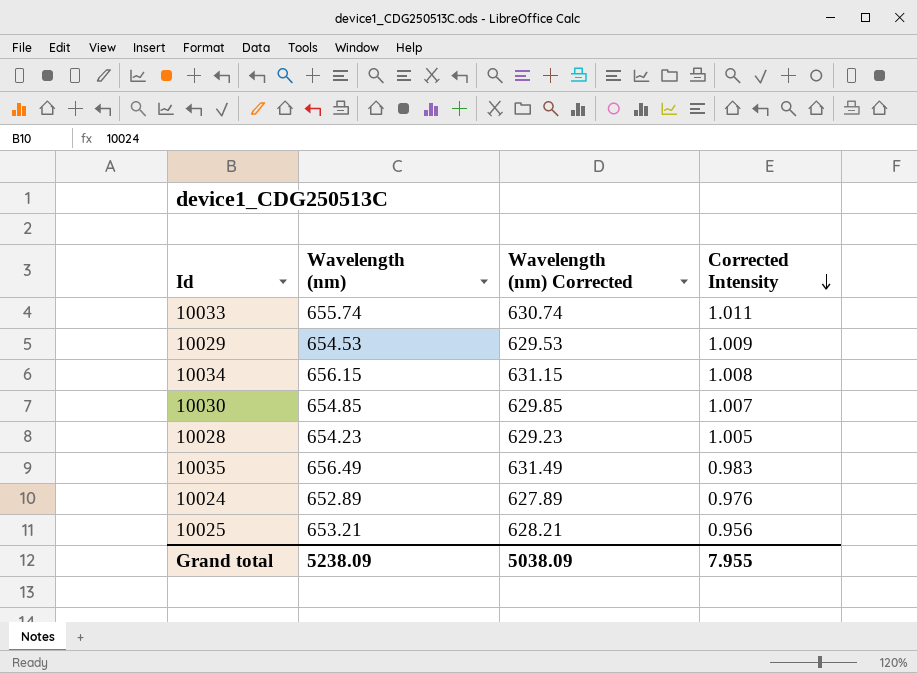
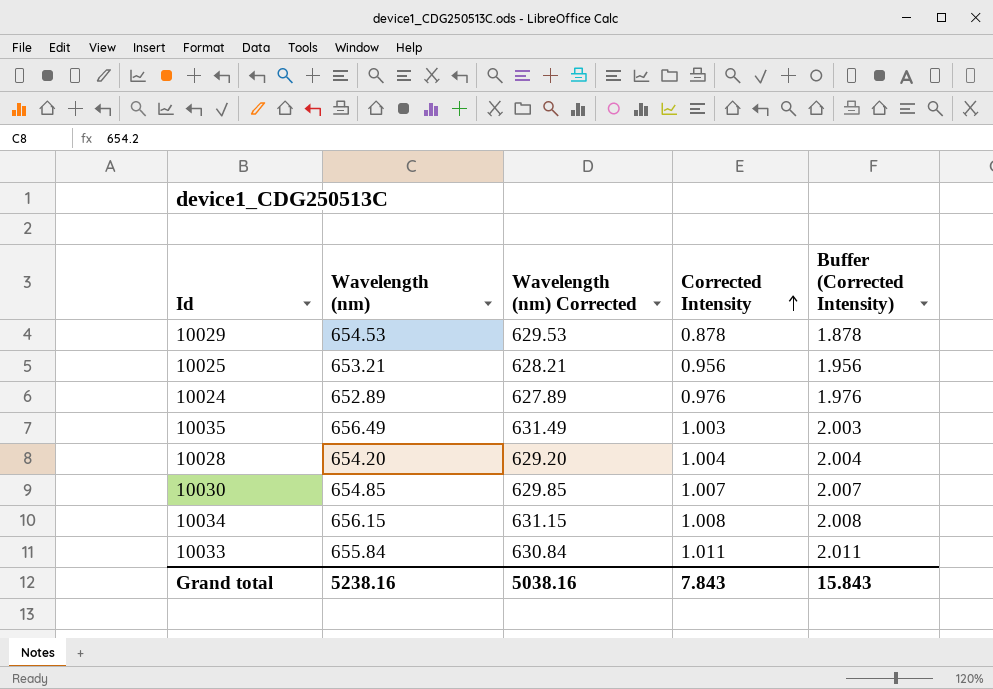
row order: Corrected Intensity descending -> Corrected Intensity ascending
column Buffer (Corrected Intensity) | formula: none -> [Corrected Intensity] + 1
10029 | Corrected Intensity: 1.009 -> 0.878
10035 | Corrected Intensity: 0.983 -> 1.003
10028 | Wavelength (nm): 654.23 -> 654.20
10028 | Wavelength (nm) Corrected: 629.23 -> 629.20
10028 | Corrected Intensity: 1.005 -> 1.004
10033 | Wavelength (nm): 655.74 -> 655.84
10033 | Wavelength (nm) Corrected: 630.74 -> 630.84
Grand total | Wavelength (nm): 5238.09 -> 5238.16
Grand total | Wavelength (nm) Corrected: 5038.09 -> 5038.16
Grand total | Corrected Intensity: 7.955 -> 7.843

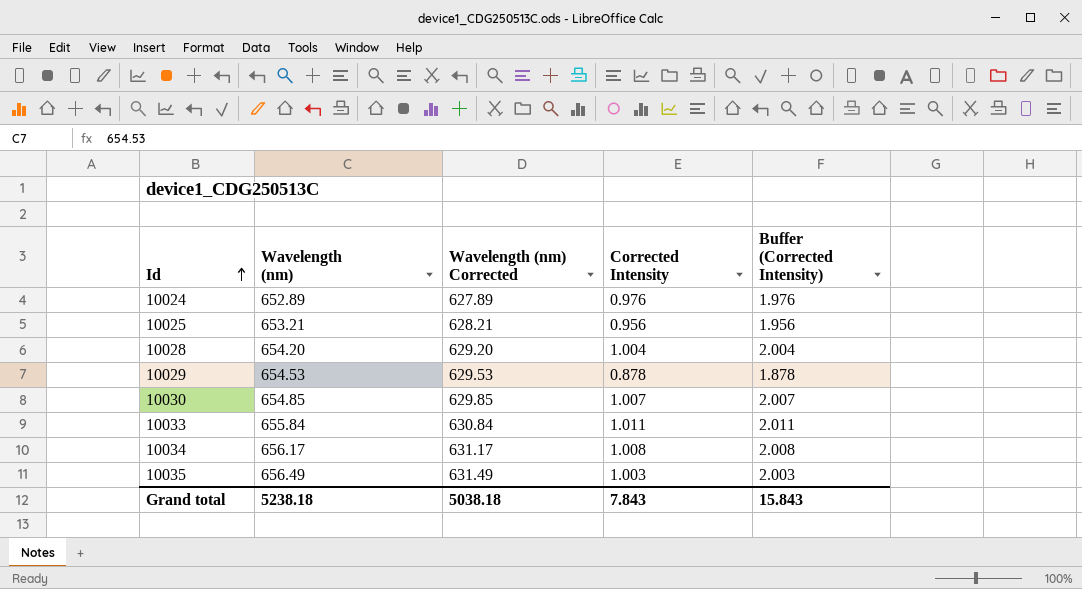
row order: Corrected Intensity ascending -> Id ascending
10034 | Wavelength (nm): 656.15 -> 656.17
10034 | Wavelength (nm) Corrected: 631.15 -> 631.17
Grand total | Wavelength (nm): 5238.16 -> 5238.18
Grand total | Wavelength (nm) Corrected: 5038.16 -> 5038.18

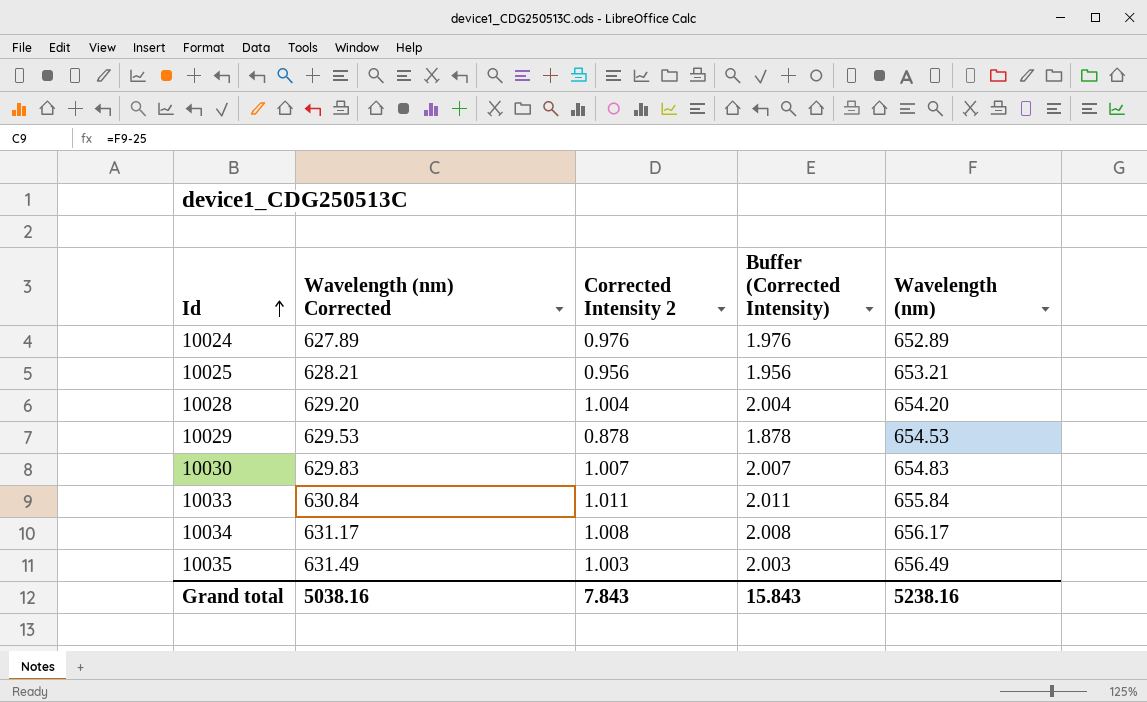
column name: Corrected Intensity -> Corrected Intensity 2
column Wavelength (nm) | position: 2 -> 5
10030 | Wavelength (nm) Corrected: 629.85 -> 629.83
10030 | Wavelength (nm): 654.85 -> 654.83
Grand total | Wavelength (nm) Corrected: 5038.18 -> 5038.16
Grand total | Wavelength (nm): 5238.18 -> 5238.16

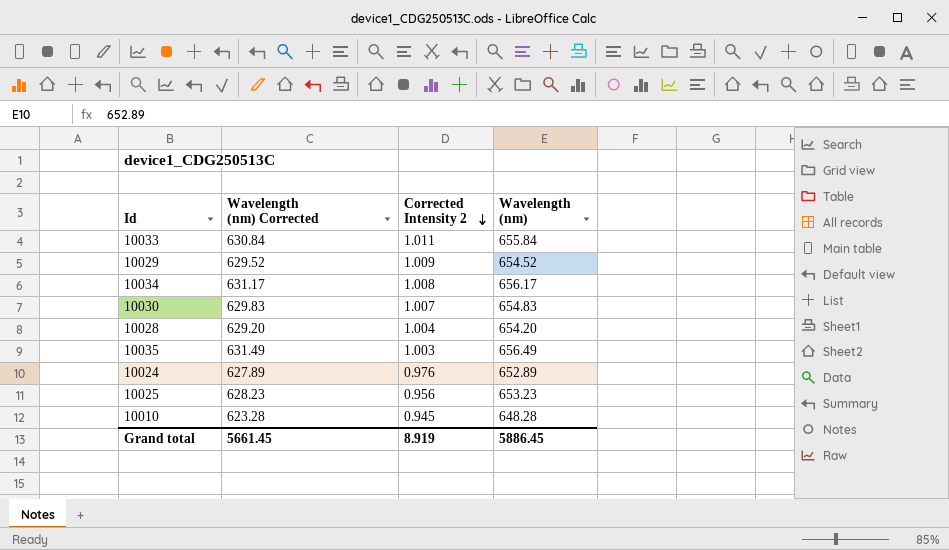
row order: Id ascending -> Corrected Intensity 2 descending
column Buffer (Corrected Intensity) | formula: [Corrected Intensity 2] + 1 -> none
10029 | Wavelength (nm) Corrected: 629.53 -> 629.52
10029 | Corrected Intensity 2: 0.878 -> 1.009
10029 | Wavelength (nm): 654.53 -> 654.52
10025 | Wavelength (nm) Corrected: 628.21 -> 628.23
10025 | Wavelength (nm): 653.21 -> 653.23
row 10010: none -> 623.28 | 0.945 | 648.28
Grand total | Wavelength (nm) Corrected: 5038.16 -> 5661.45
Grand total | Corrected Intensity 2: 7.843 -> 8.919
Grand total | Wavelength (nm): 5238.16 -> 5886.45

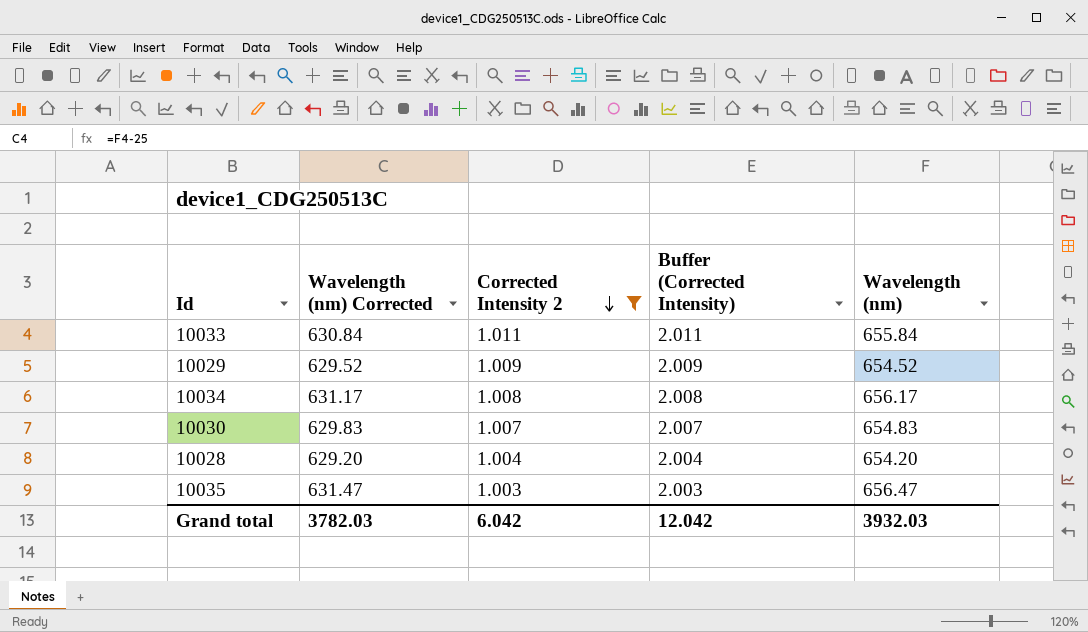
filter: none -> Corrected Intensity 2 >= 1.003
column Buffer (Corrected Intensity) | formula: none -> [Corrected Intensity 2] + 1
10035 | Wavelength (nm) Corrected: 631.49 -> 631.47
10035 | Wavelength (nm): 656.49 -> 656.47
Grand total | Wavelength (nm) Corrected: 5661.45 -> 3782.03
Grand total | Corrected Intensity 2: 8.919 -> 6.042
Grand total | Wavelength (nm): 5886.45 -> 3932.03

